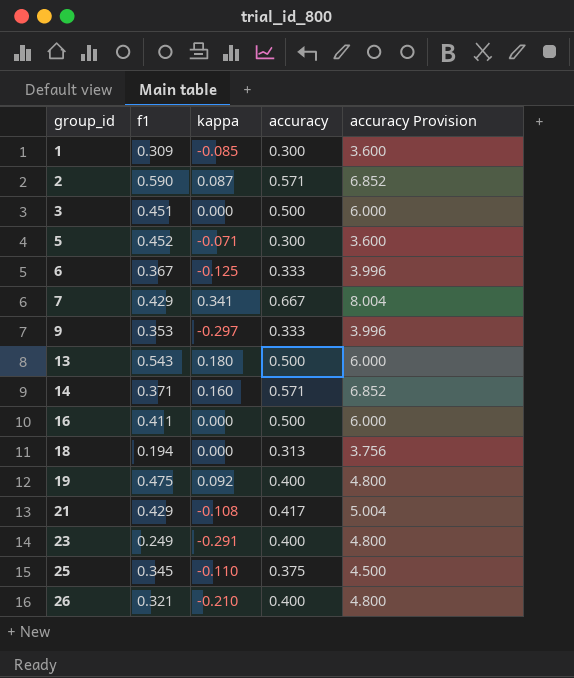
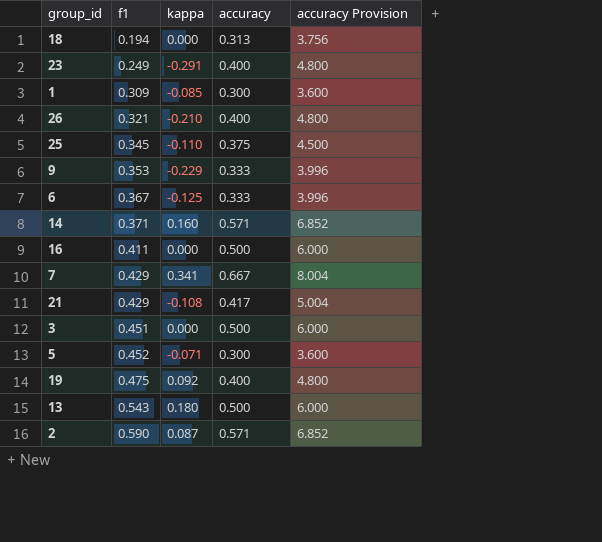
row order: group_id ascending -> f1 ascending
9 | kappa: -0.297 -> -0.229

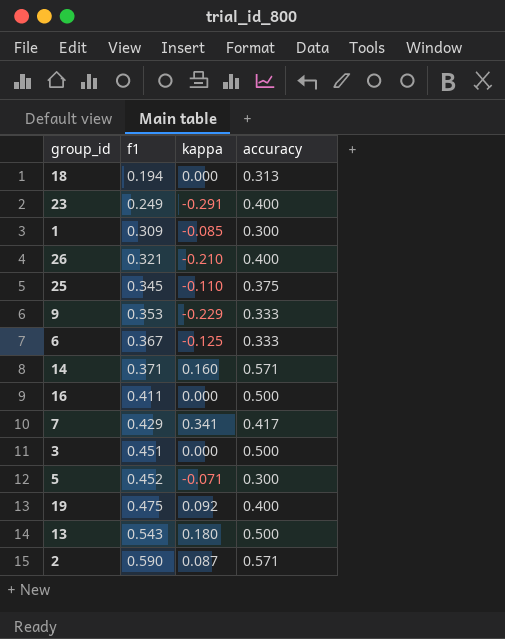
column accuracy Provision | formula: [accuracy] * 12 -> none
row 21: 0.429 | -0.108 | 0.417 | 5.004 -> none
7 | accuracy: 0.667 -> 0.417

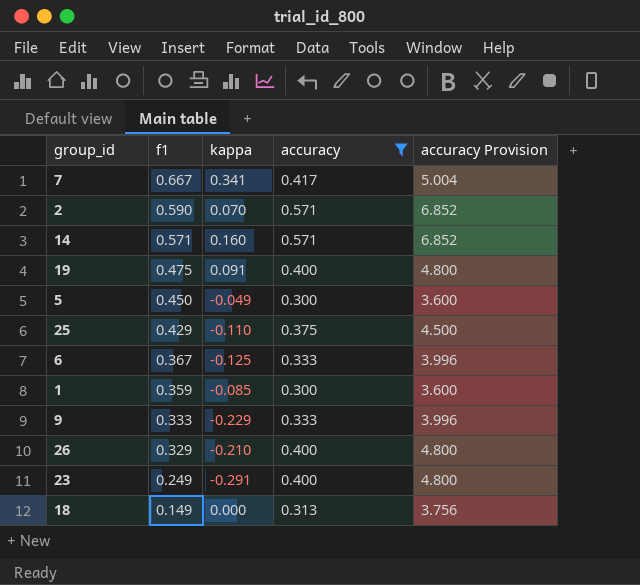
filter: none -> accuracy != 0.500
row order: f1 ascending -> f1 descending
column accuracy Provision | formula: none -> [accuracy] * 12
7 | f1: 0.429 -> 0.667
2 | kappa: 0.087 -> 0.070
14 | f1: 0.371 -> 0.571
19 | kappa: 0.092 -> 0.091
5 | f1: 0.452 -> 0.450
5 | kappa: -0.071 -> -0.049
25 | f1: 0.345 -> 0.429
1 | f1: 0.309 -> 0.359
9 | f1: 0.353 -> 0.333
26 | f1: 0.321 -> 0.329
18 | f1: 0.194 -> 0.149

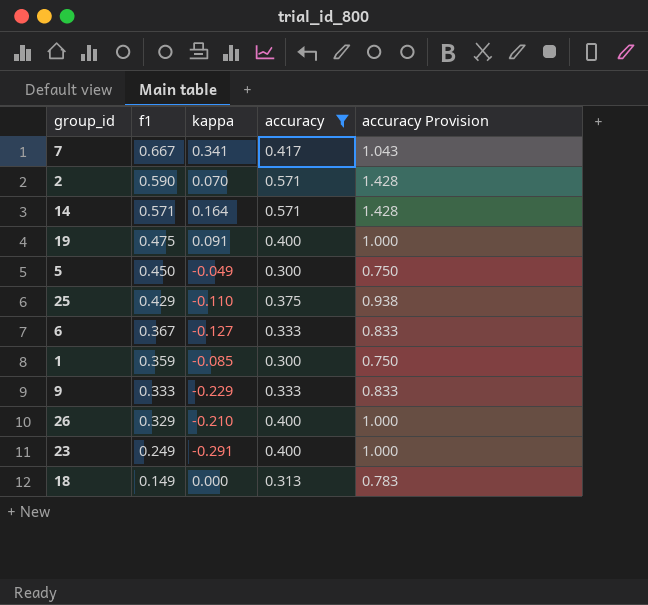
column accuracy Provision | formula: [accuracy] * 12 -> [accuracy] * 2.5
14 | kappa: 0.160 -> 0.164
6 | kappa: -0.125 -> -0.127

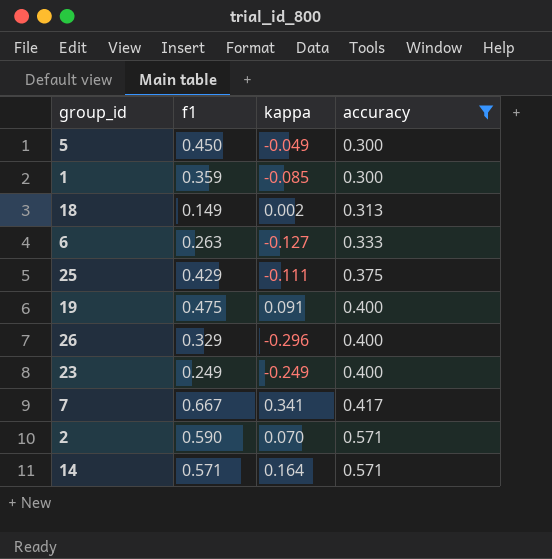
row order: f1 descending -> accuracy ascending
column accuracy Provision | formula: [accuracy] * 2.5 -> none
row 9: 0.333 | -0.229 | 0.333 | 0.833 -> none
18 | kappa: 0.000 -> 0.002
6 | f1: 0.367 -> 0.263
25 | kappa: -0.110 -> -0.111
26 | kappa: -0.210 -> -0.296
23 | kappa: -0.291 -> -0.249

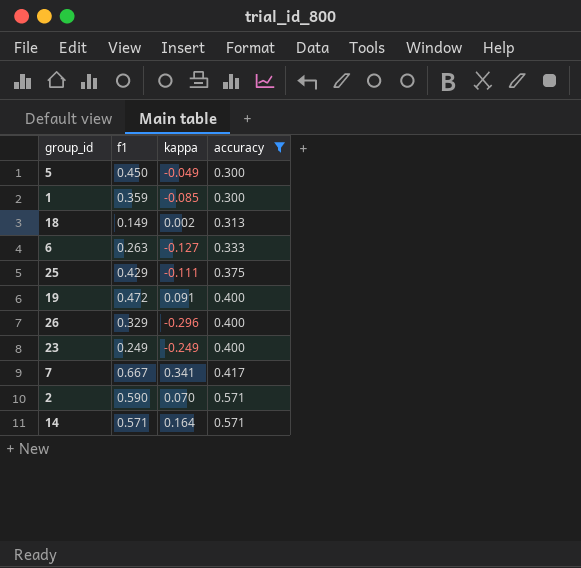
19 | f1: 0.475 -> 0.472

